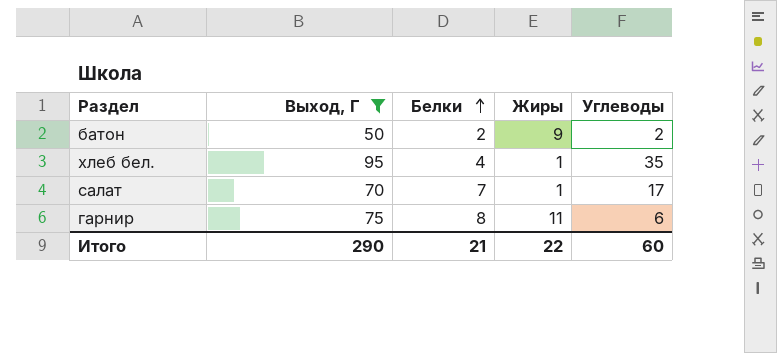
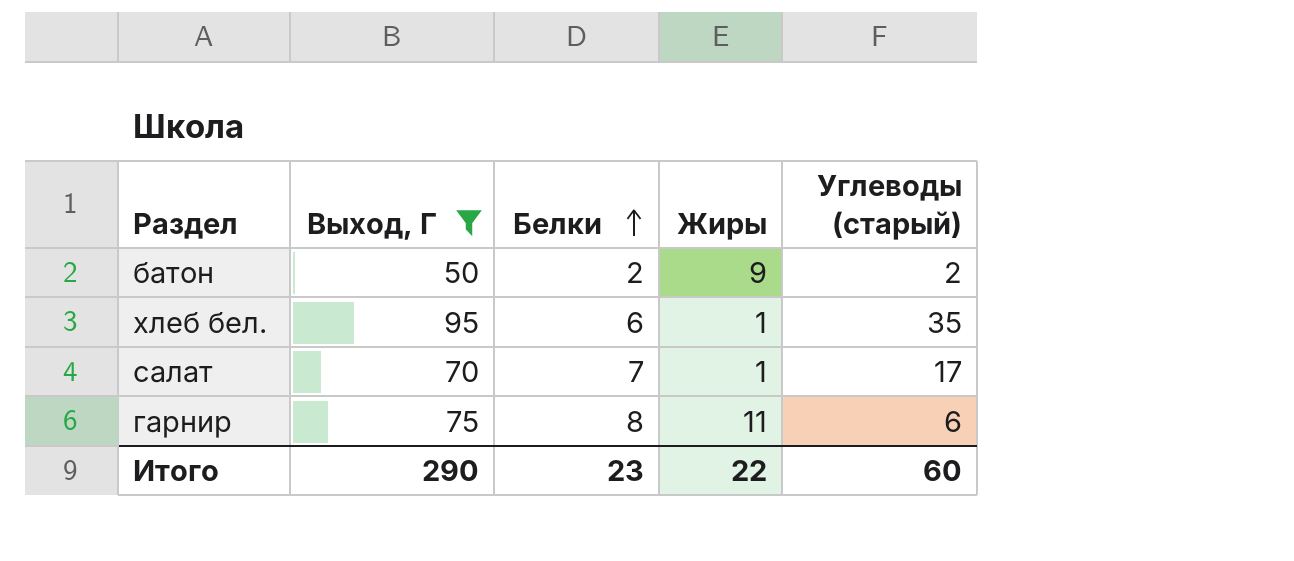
column name: Углеводы -> Углеводы (старый)
хлеб бел. | Белки: 4 -> 6
Итого | Белки: 21 -> 23

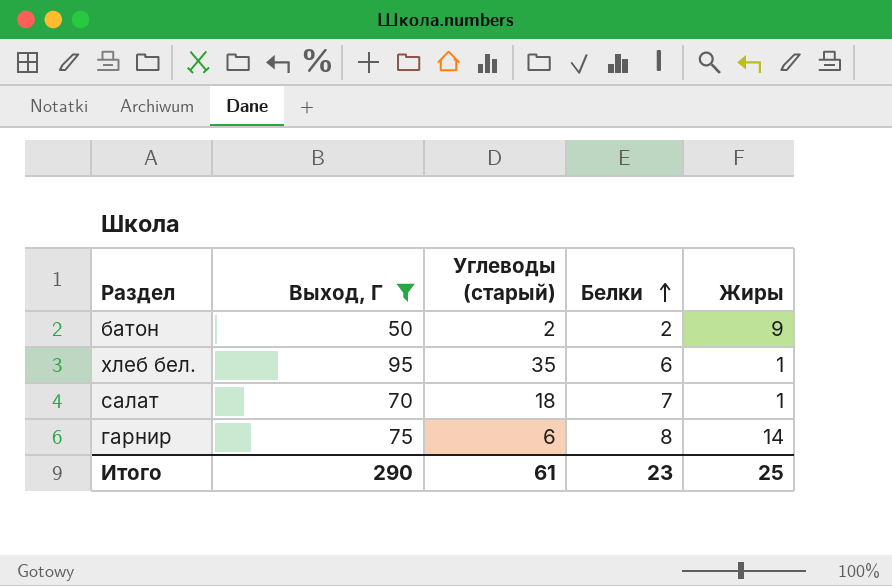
column Углеводы (старый) | position: 5 -> 3
салат | Углеводы (старый): 17 -> 18
гарнир | Жиры: 11 -> 14
Итого | Углеводы (старый): 60 -> 61
Итого | Жиры: 22 -> 25

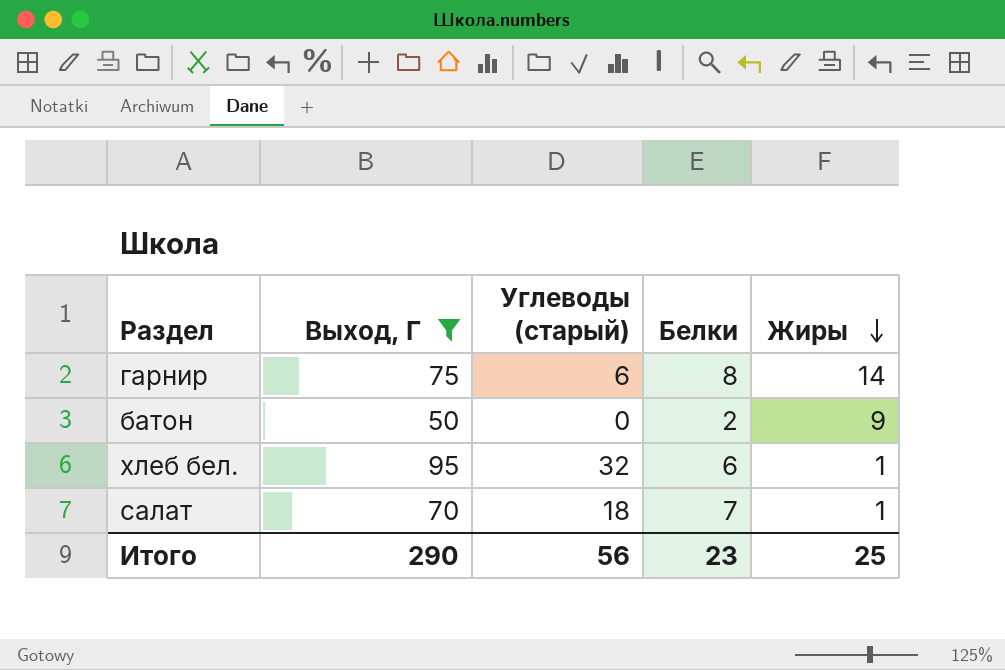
row order: Белки ascending -> Жиры descending
батон | Углеводы (старый): 2 -> 0
хлеб бел. | Углеводы (старый): 35 -> 32
Итого | Углеводы (старый): 61 -> 56

